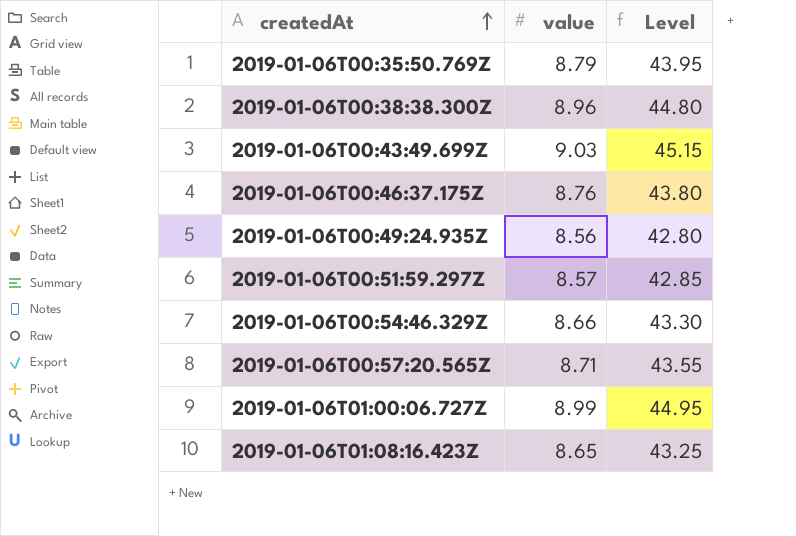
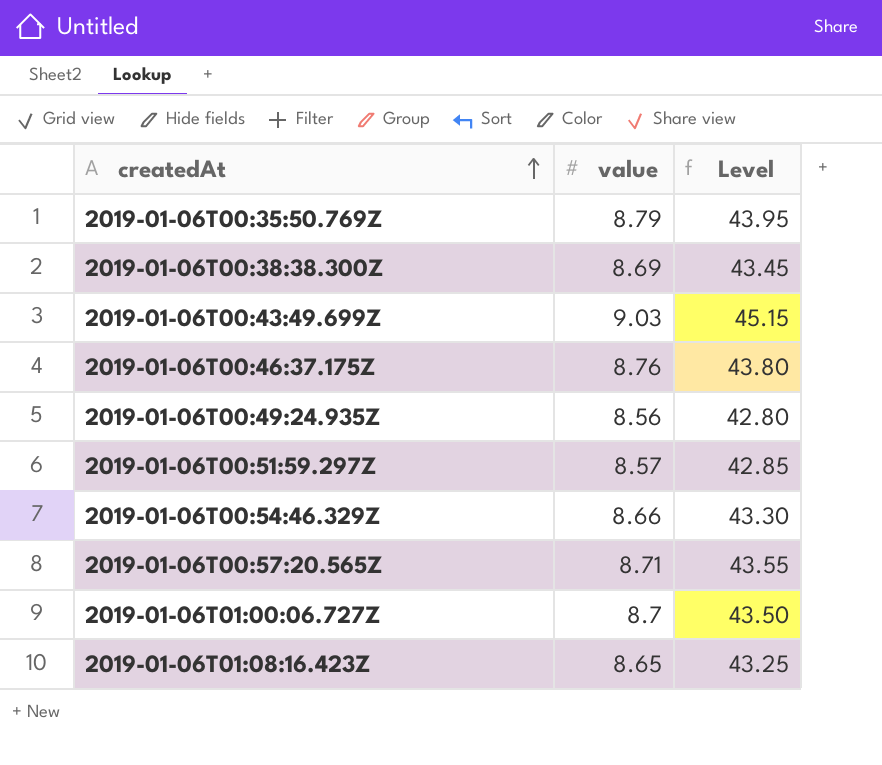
2019-01-06T00:38:38.300Z | value: 8.96 -> 8.69
2019-01-06T00:38:38.300Z | Level: 44.80 -> 43.45
2019-01-06T01:00:06.727Z | value: 8.99 -> 8.7
2019-01-06T01:00:06.727Z | Level: 44.95 -> 43.50

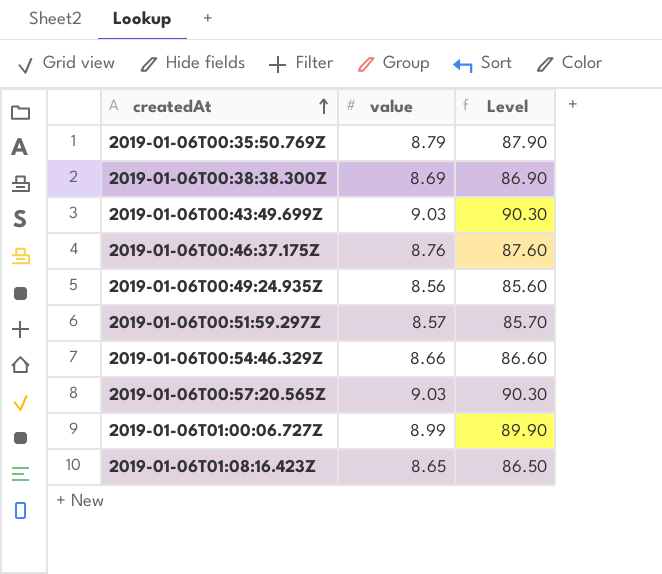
column Level | formula: [value] * 5 -> [value] * 10
2019-01-06T00:57:20.565Z | value: 8.71 -> 9.03
2019-01-06T01:00:06.727Z | value: 8.7 -> 8.99

